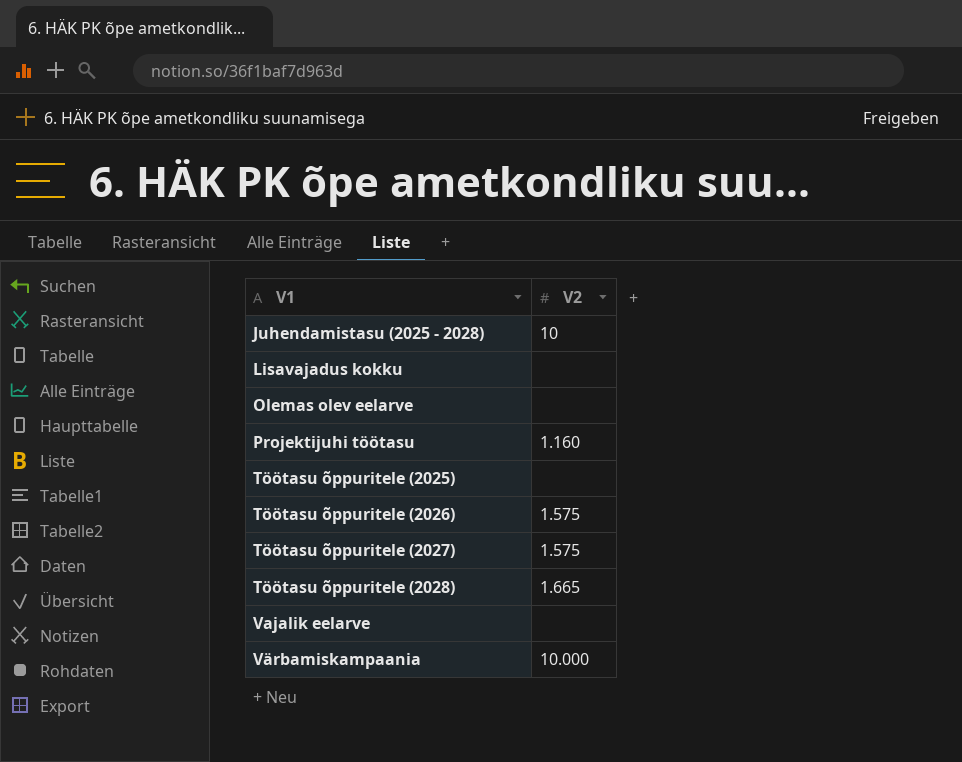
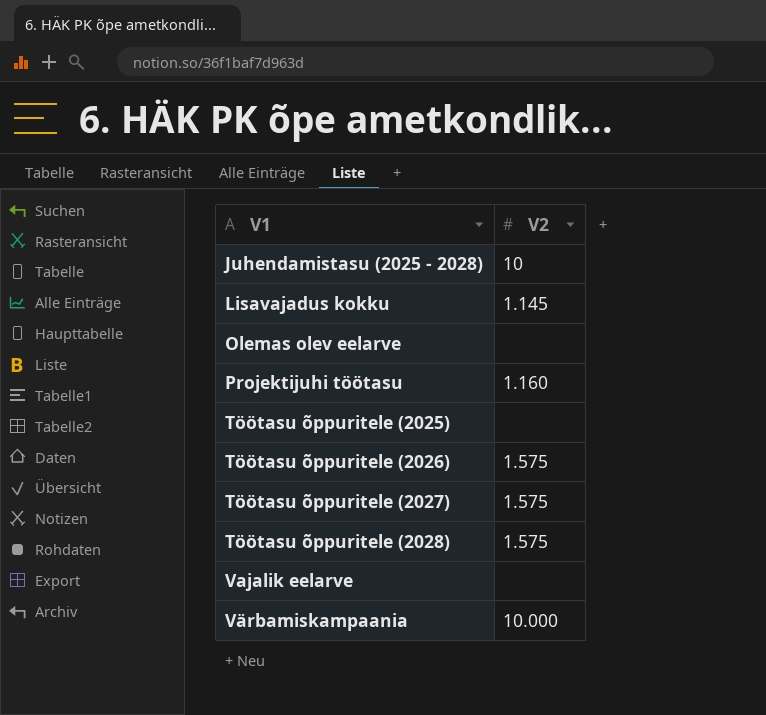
Lisavajadus kokku | V2: none -> 1.145
Töötasu õppuritele (2028) | V2: 1.665 -> 1.575

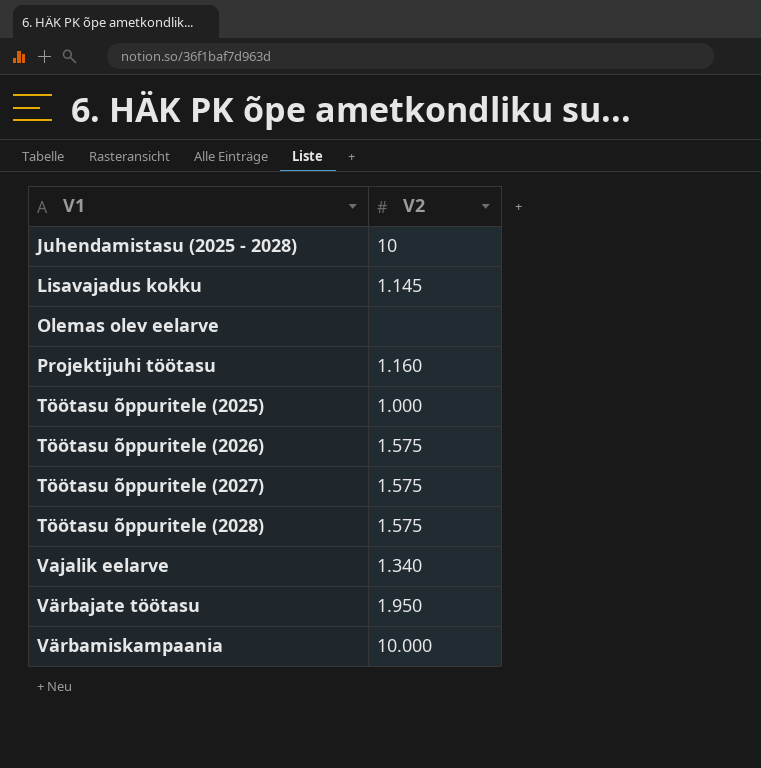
Töötasu õppuritele (2025) | V2: none -> 1.000
Vajalik eelarve | V2: none -> 1.340
row Värbajate töötasu: none -> 1.950

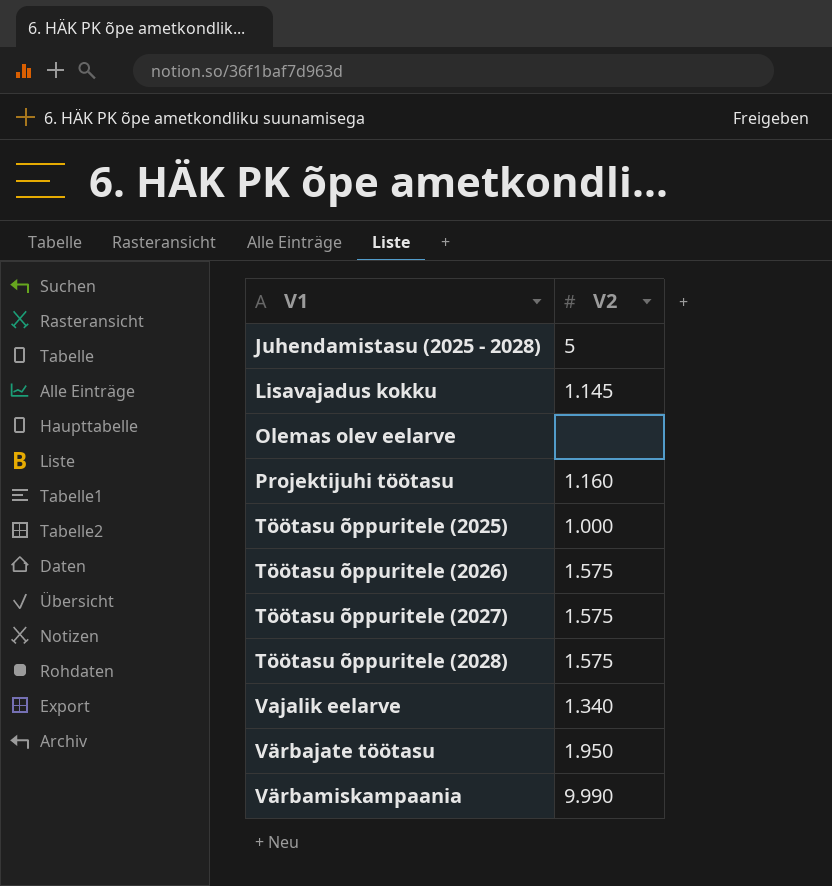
Juhendamistasu (2025 - 2028) | V2: 10 -> 5
Värbamiskampaania | V2: 10.000 -> 9.990

